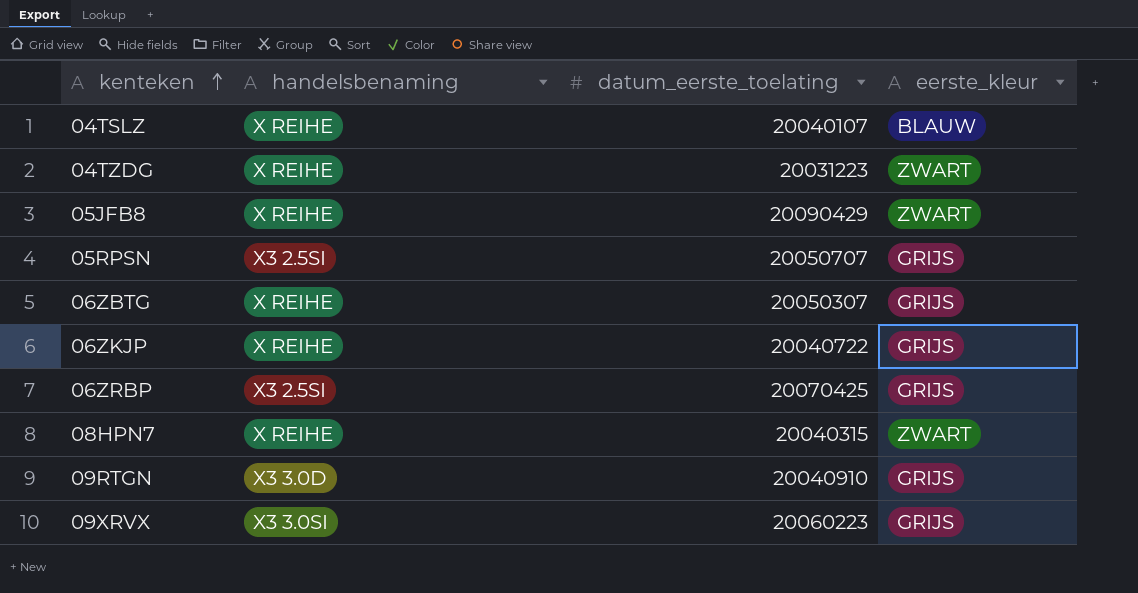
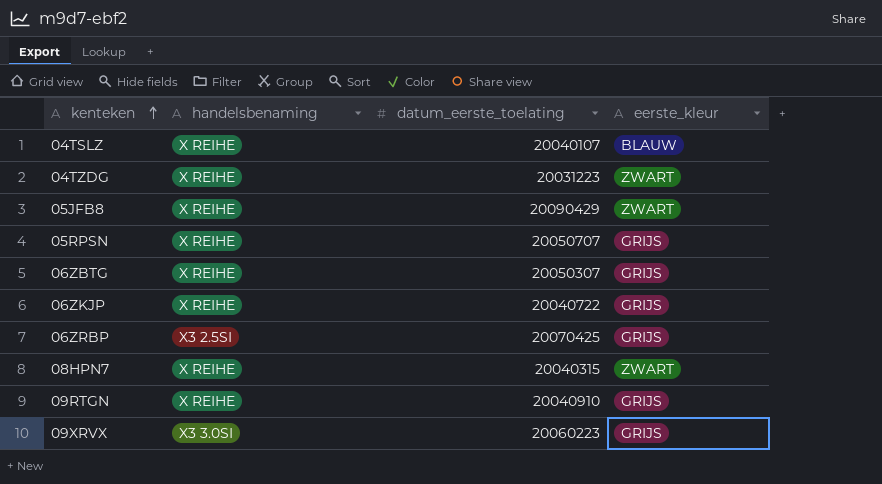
05RPSN | handelsbenaming: X3 2.5SI -> X REIHE
09RTGN | handelsbenaming: X3 3.0D -> X REIHE

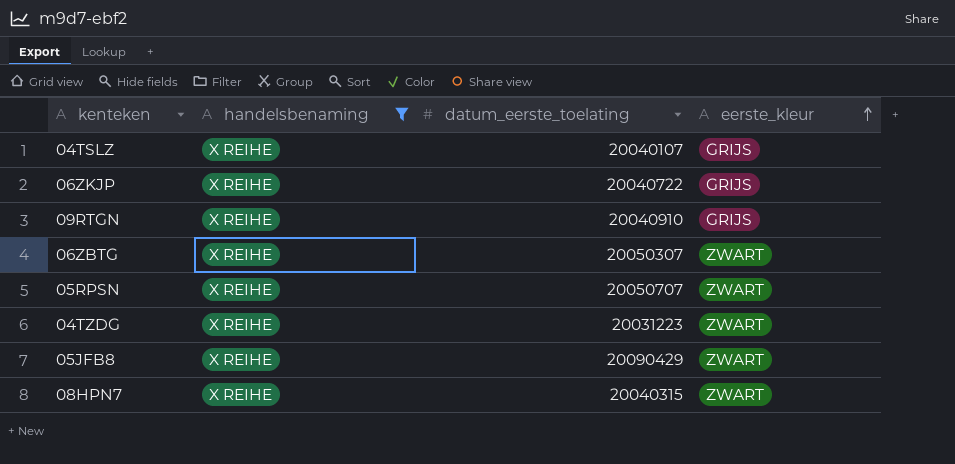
filter: none -> handelsbenaming = X REIHE
row order: kenteken ascending -> eerste_kleur ascending
04TSLZ | eerste_kleur: BLAUW -> GRIJS
06ZBTG | eerste_kleur: GRIJS -> ZWART
05RPSN | eerste_kleur: GRIJS -> ZWART

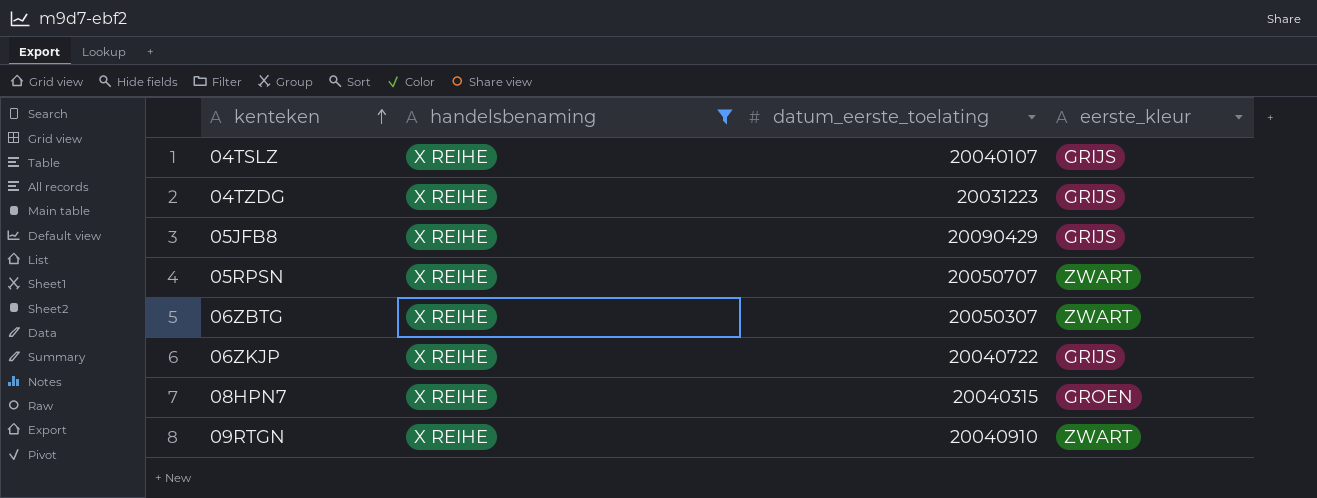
row order: eerste_kleur ascending -> kenteken ascending
04TZDG | eerste_kleur: ZWART -> GRIJS
05JFB8 | eerste_kleur: ZWART -> GRIJS
08HPN7 | eerste_kleur: ZWART -> GROEN
09RTGN | eerste_kleur: GRIJS -> ZWART

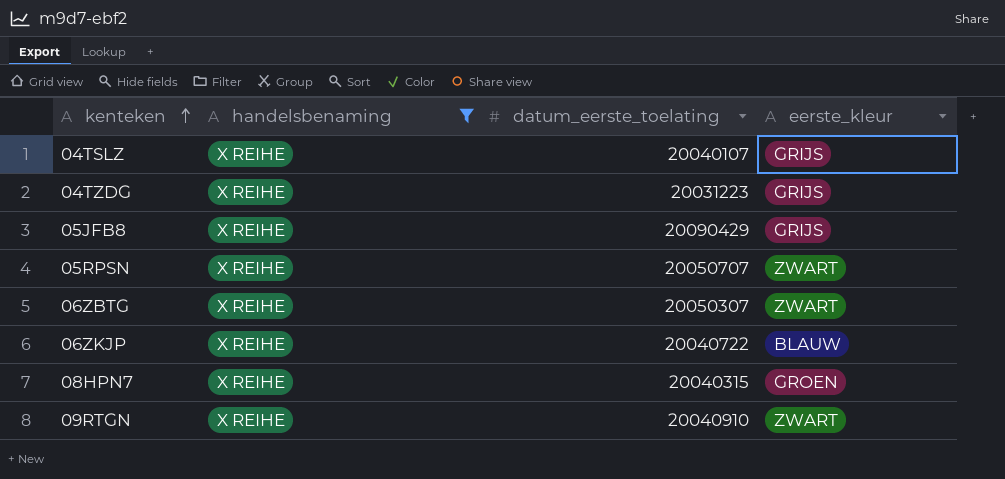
06ZKJP | eerste_kleur: GRIJS -> BLAUW

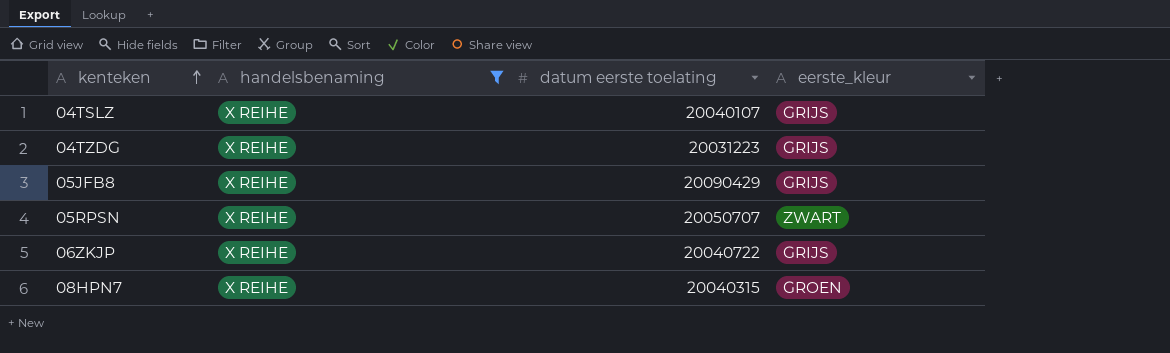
column name: datum_eerste_toelating -> datum eerste toelating
row 06ZBTG: X REIHE | 20050307 | ZWART -> none
row 09RTGN: X REIHE | 20040910 | ZWART -> none
06ZKJP | eerste_kleur: BLAUW -> GRIJS

